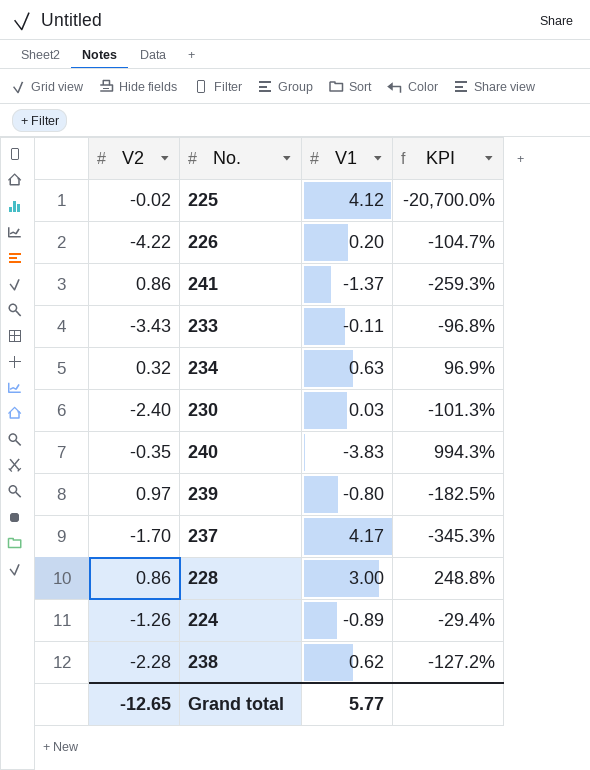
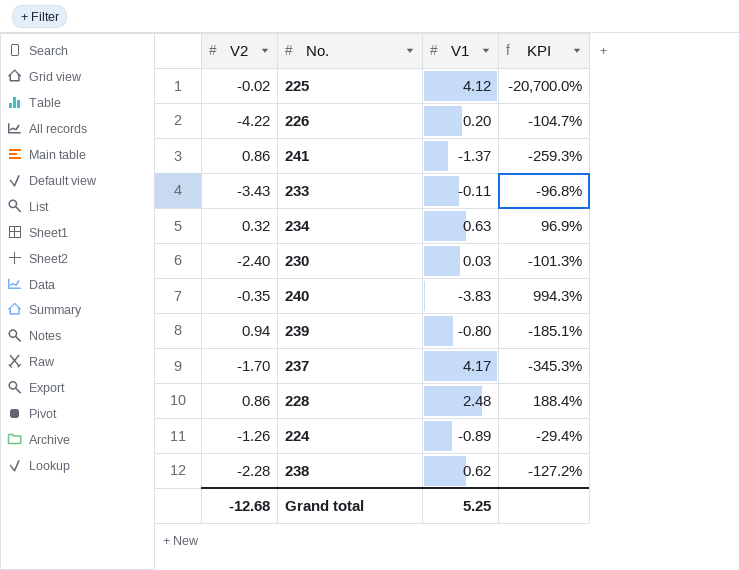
239 | V2: 0.97 -> 0.94
239 | KPI: -182.5% -> -185.1%
228 | V1: 3.00 -> 2.48
228 | KPI: 248.8% -> 188.4%
Grand total | V2: -12.65 -> -12.68
Grand total | V1: 5.77 -> 5.25

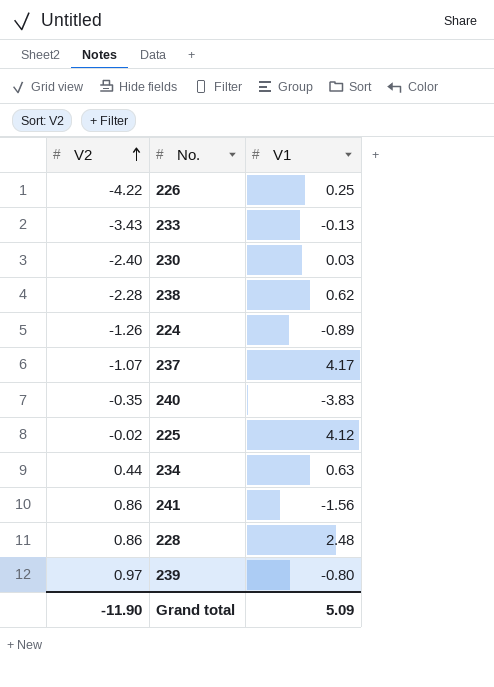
row order: none -> V2 ascending
column KPI | formula: ([V1] - [V2]) / [V2] -> none
226 | V1: 0.20 -> 0.25
233 | V1: -0.11 -> -0.13
237 | V2: -1.70 -> -1.07
234 | V2: 0.32 -> 0.44
241 | V1: -1.37 -> -1.56
239 | V2: 0.94 -> 0.97
Grand total | V2: -12.68 -> -11.90
Grand total | V1: 5.25 -> 5.09

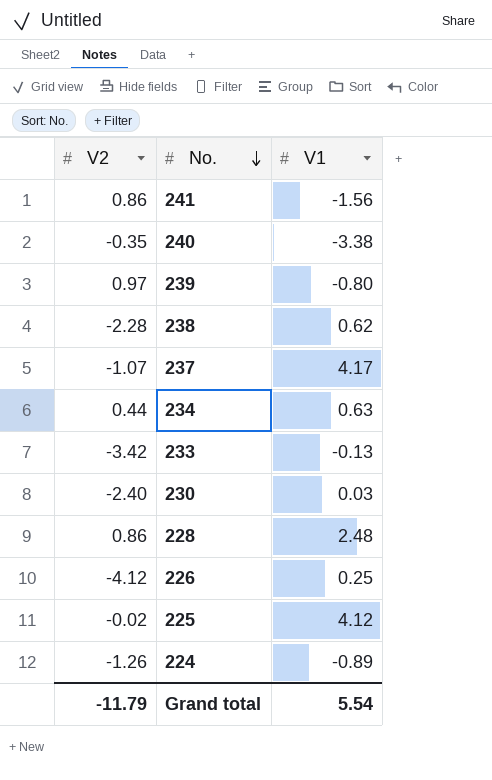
row order: V2 ascending -> No. descending
240 | V1: -3.83 -> -3.38
233 | V2: -3.43 -> -3.42
226 | V2: -4.22 -> -4.12
Grand total | V2: -11.90 -> -11.79
Grand total | V1: 5.09 -> 5.54

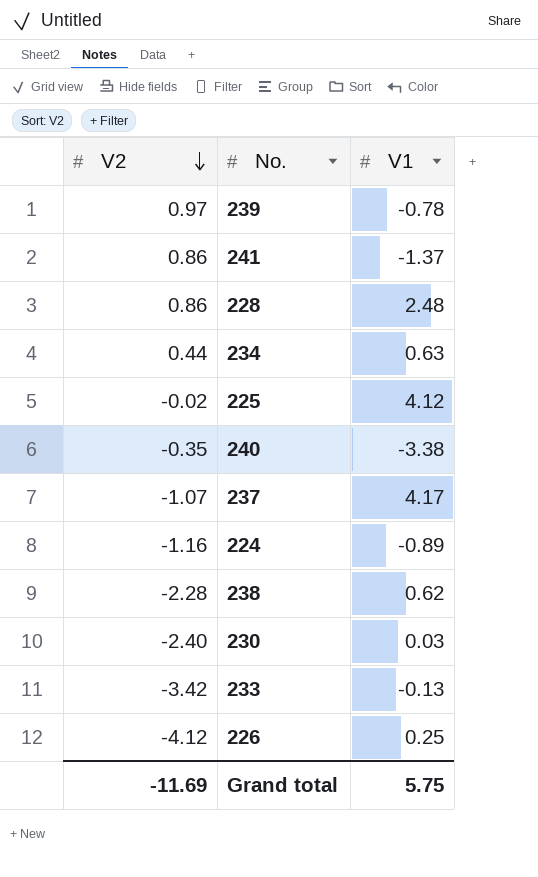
row order: No. descending -> V2 descending
239 | V1: -0.80 -> -0.78
241 | V1: -1.56 -> -1.37
224 | V2: -1.26 -> -1.16
Grand total | V2: -11.79 -> -11.69
Grand total | V1: 5.54 -> 5.75

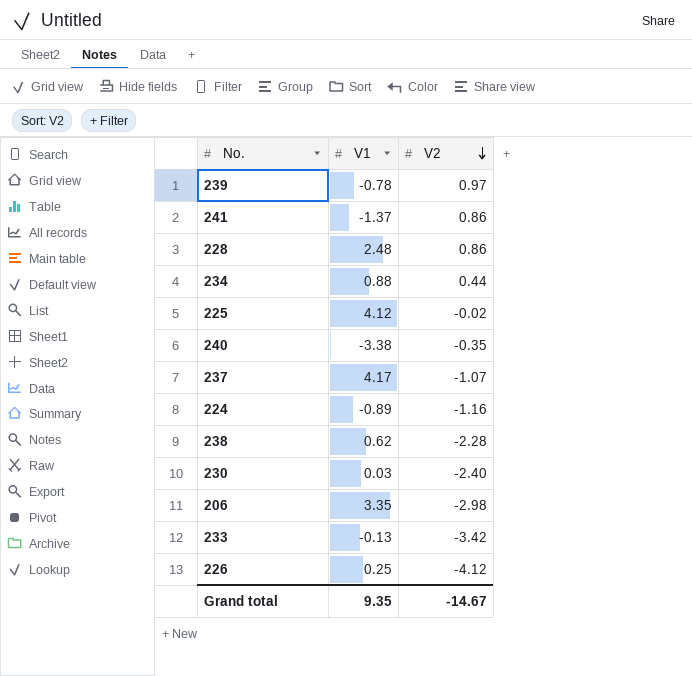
column V2 | position: 1 -> 3
234 | V1: 0.63 -> 0.88
row 206: none -> 3.35 | -2.98
Grand total | V1: 5.75 -> 9.35
Grand total | V2: -11.69 -> -14.67

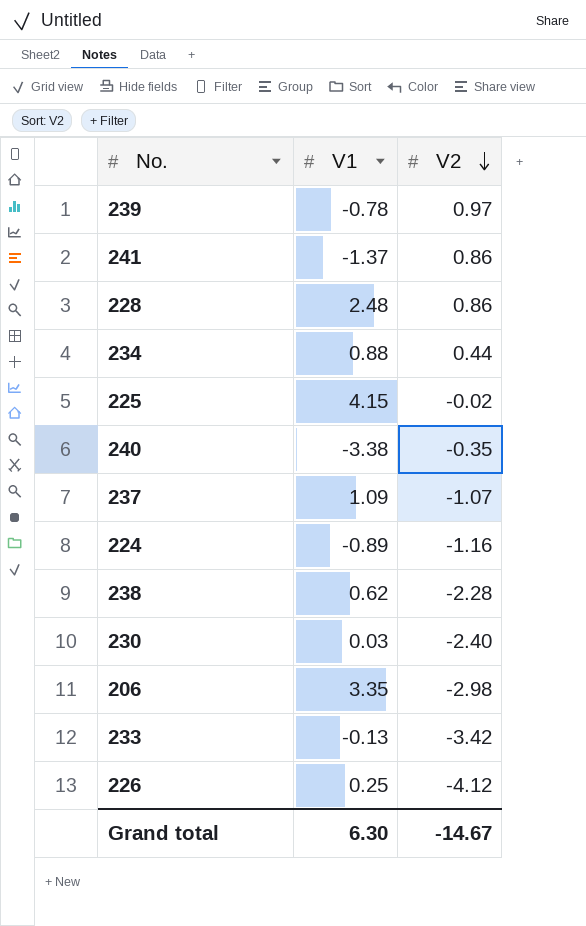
225 | V1: 4.12 -> 4.15
237 | V1: 4.17 -> 1.09
Grand total | V1: 9.35 -> 6.30

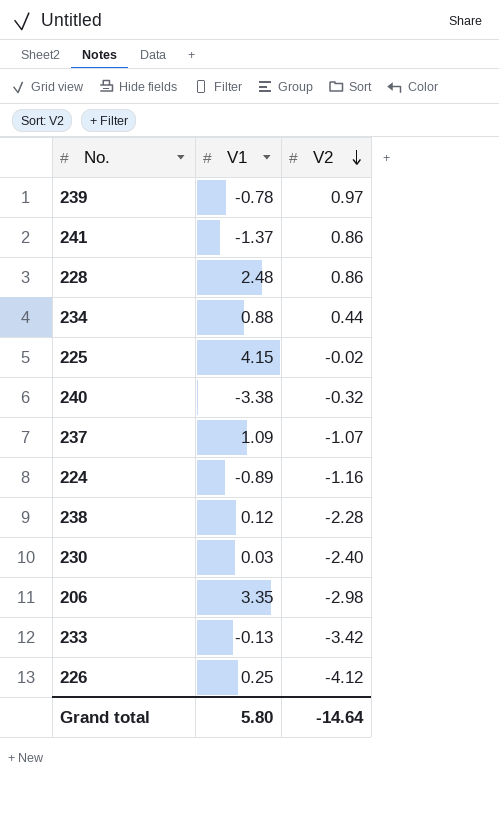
240 | V2: -0.35 -> -0.32
238 | V1: 0.62 -> 0.12
Grand total | V1: 6.30 -> 5.80
Grand total | V2: -14.67 -> -14.64

